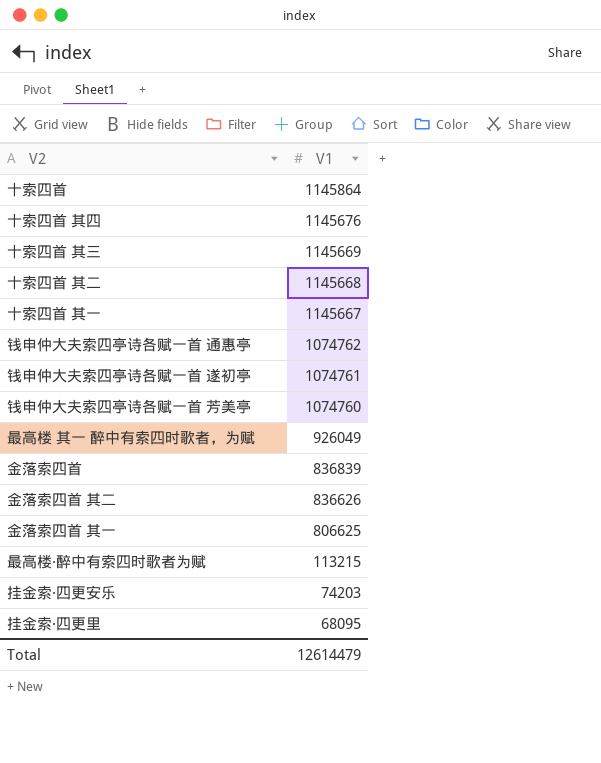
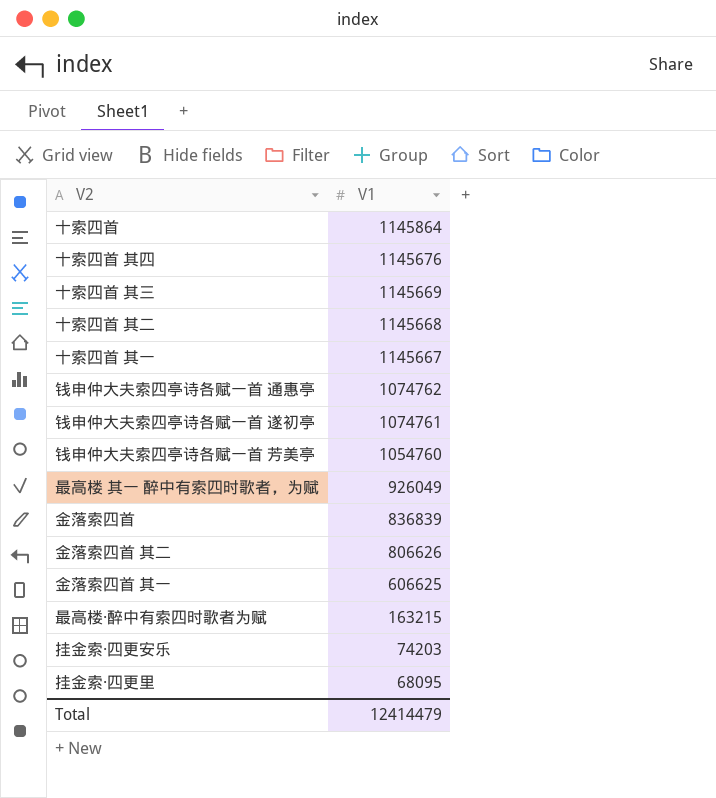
钱申仲大夫索四亭诗各赋一首 芳美亭 | V1: 1074760 -> 1054760
金落索四首 其二 | V1: 836626 -> 806626
金落索四首 其一 | V1: 806625 -> 606625
最高楼·醉中有索四时歌者为赋 | V1: 113215 -> 163215
Total | V1: 12614479 -> 12414479

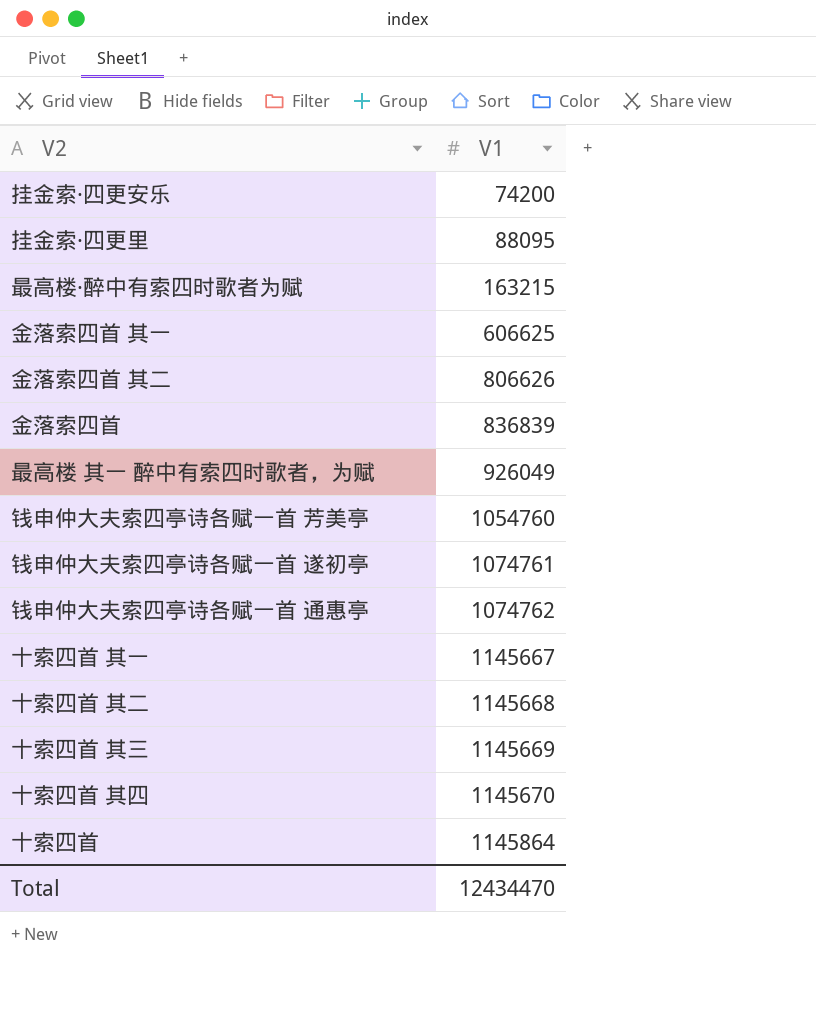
row order: V1 descending -> V1 ascending
挂金索·四更安乐 | V1: 74203 -> 74200
挂金索·四更里 | V1: 68095 -> 88095
十索四首 其四 | V1: 1145676 -> 1145670
Total | V1: 12414479 -> 12434470

